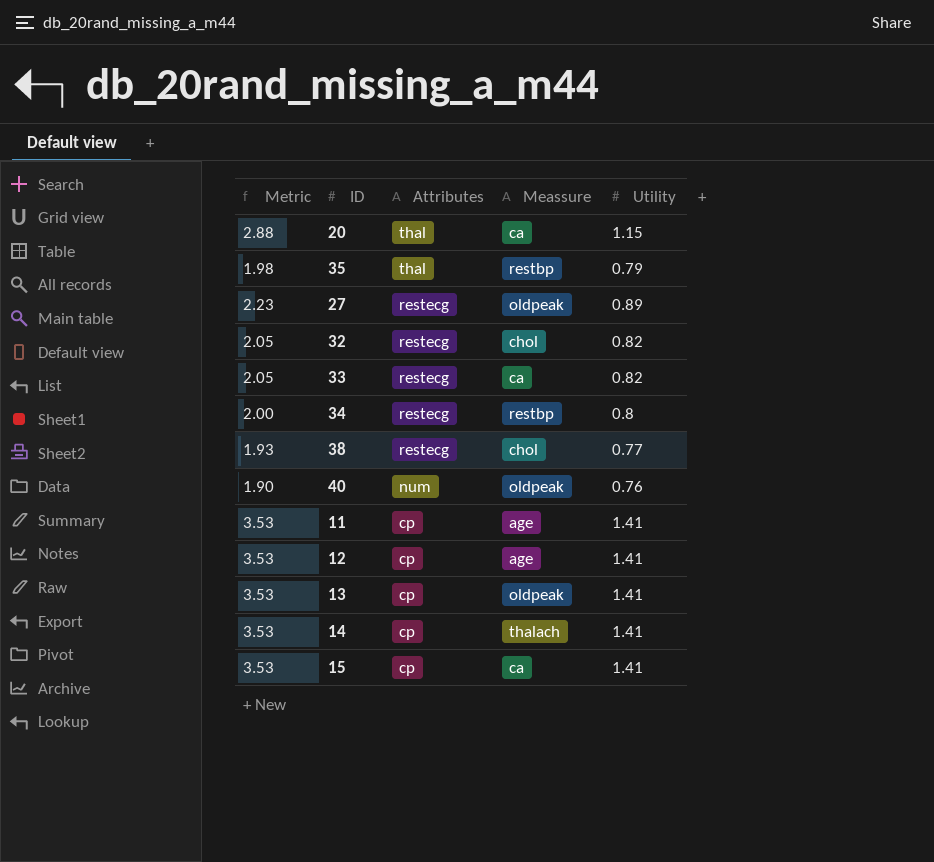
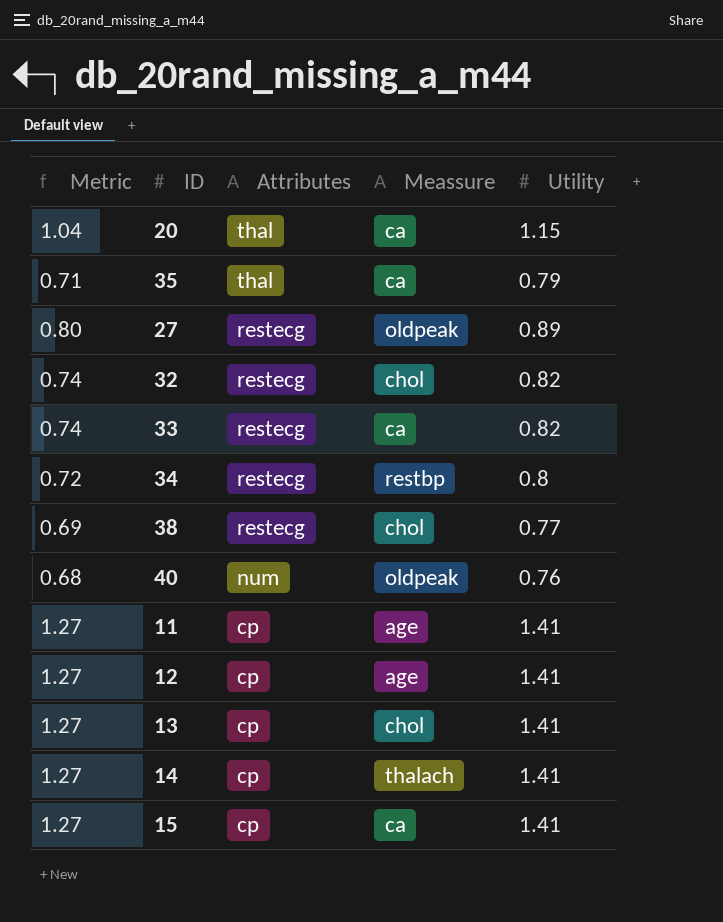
column Metric | formula: [Utility] * 2.5 -> [Utility] * 0.9
35 | Meassure: restbp -> ca
13 | Meassure: oldpeak -> chol

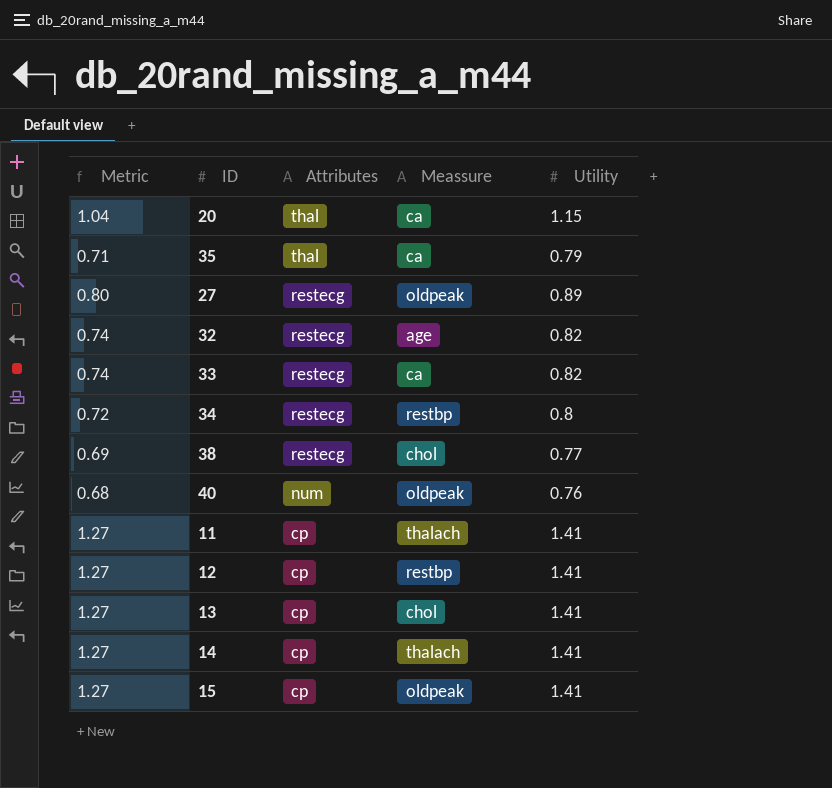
32 | Meassure: chol -> age
11 | Meassure: age -> thalach
12 | Meassure: age -> restbp
15 | Meassure: ca -> oldpeak

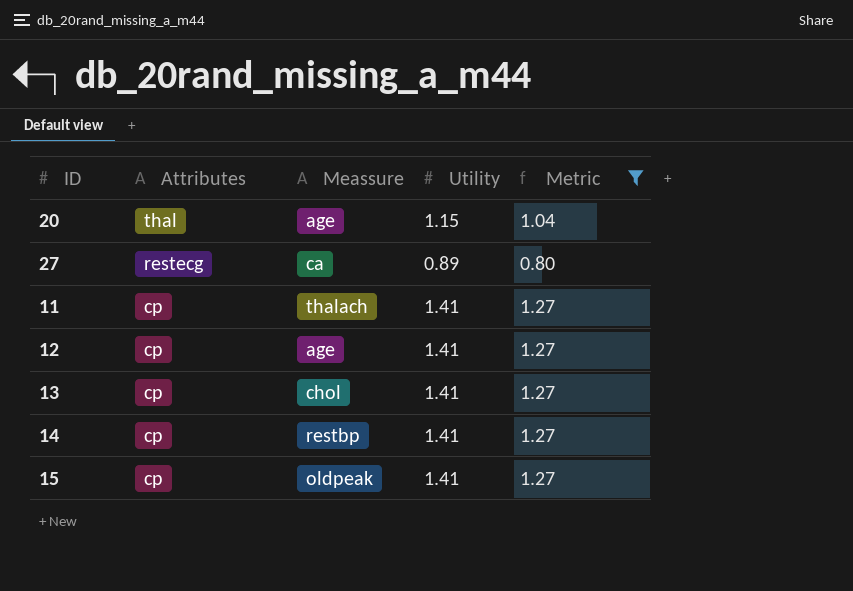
filter: none -> Metric >= 0.80
column Metric | position: 1 -> 5
20 | Meassure: ca -> age
27 | Meassure: oldpeak -> ca
12 | Meassure: restbp -> age
14 | Meassure: thalach -> restbp

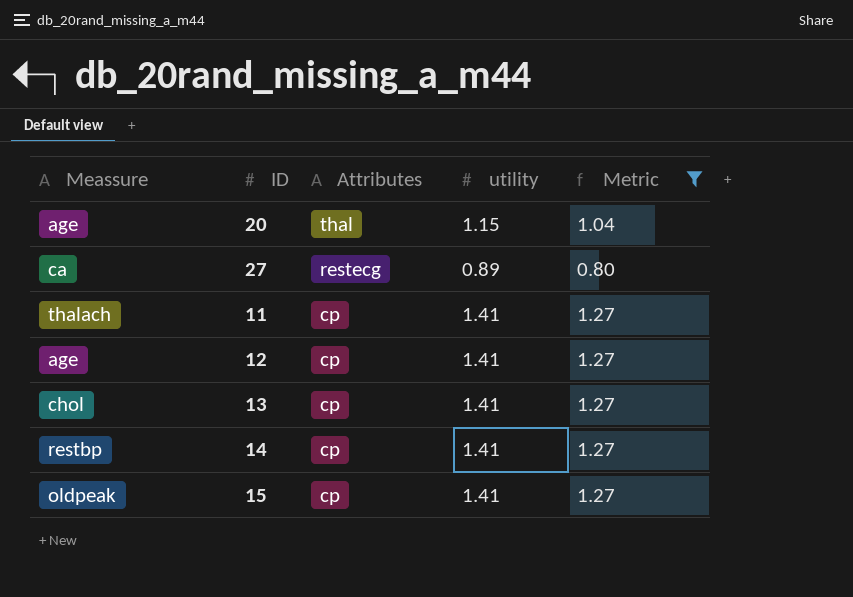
column Meassure | position: 3 -> 1
column name: Utility -> utility

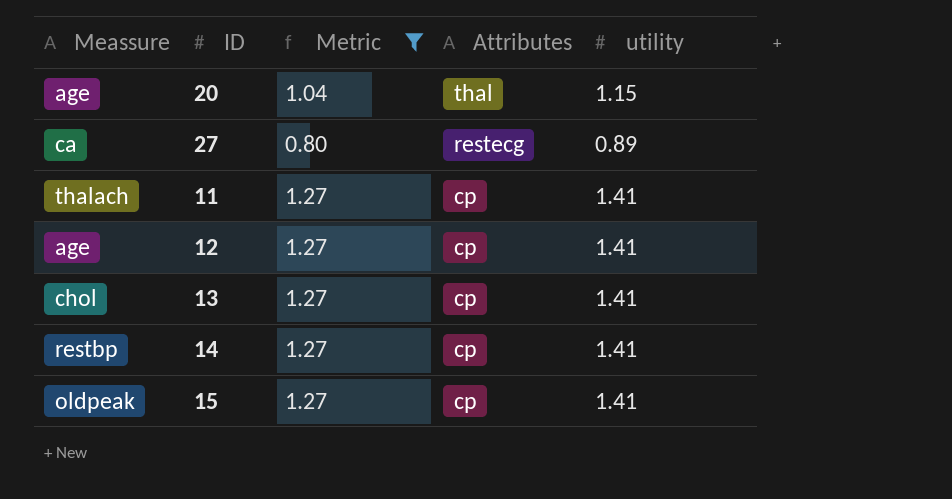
column Metric | position: 5 -> 3

